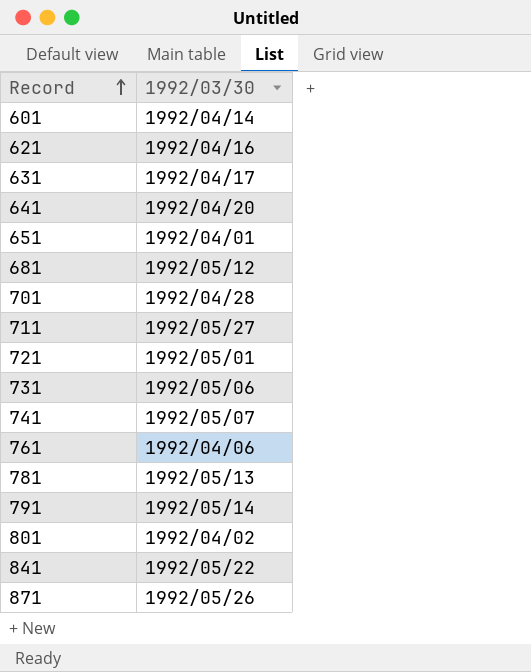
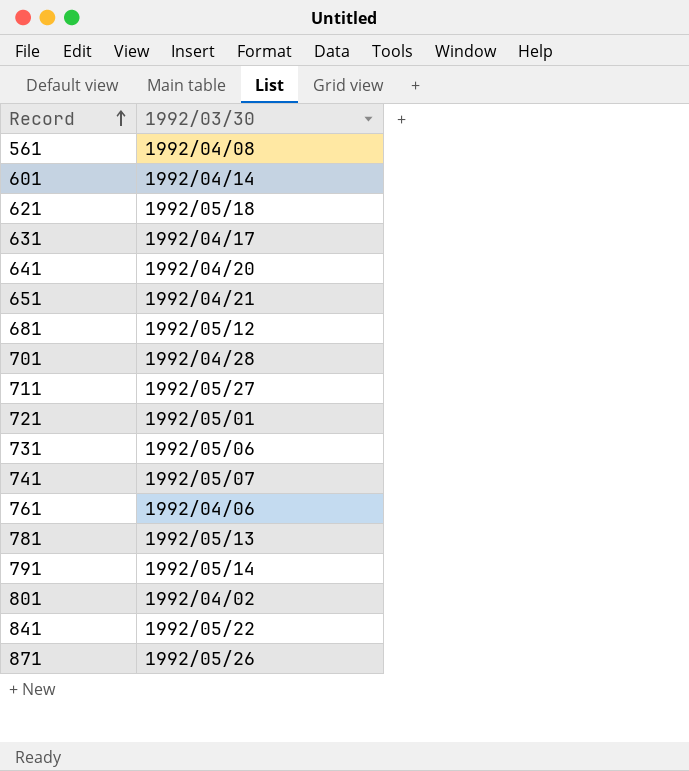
row 561: none -> 1992/04/08
621 | 1992/03/30: 1992/04/16 -> 1992/05/18
651 | 1992/03/30: 1992/04/01 -> 1992/04/21

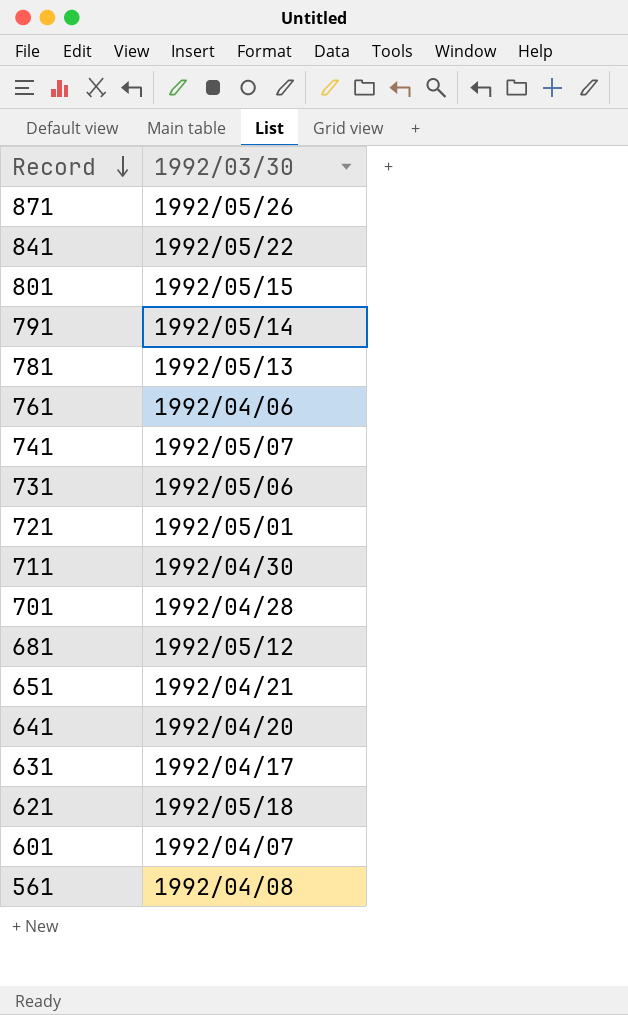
row order: Record ascending -> Record descending
801 | 1992/03/30: 1992/04/02 -> 1992/05/15
711 | 1992/03/30: 1992/05/27 -> 1992/04/30
601 | 1992/03/30: 1992/04/14 -> 1992/04/07

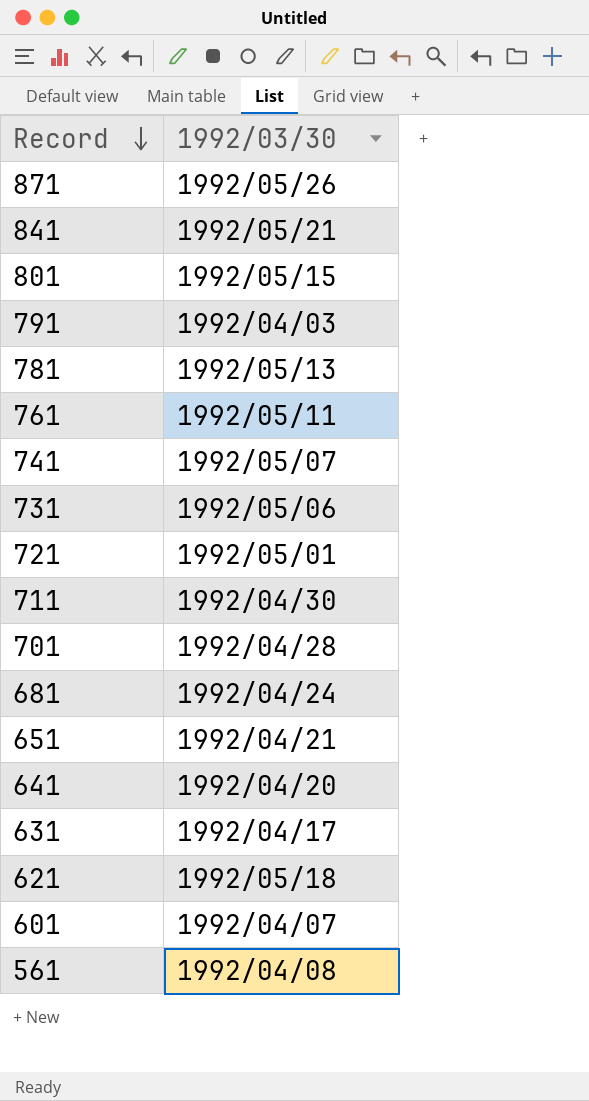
841 | 1992/03/30: 1992/05/22 -> 1992/05/21
791 | 1992/03/30: 1992/05/14 -> 1992/04/03
761 | 1992/03/30: 1992/04/06 -> 1992/05/11
681 | 1992/03/30: 1992/05/12 -> 1992/04/24

